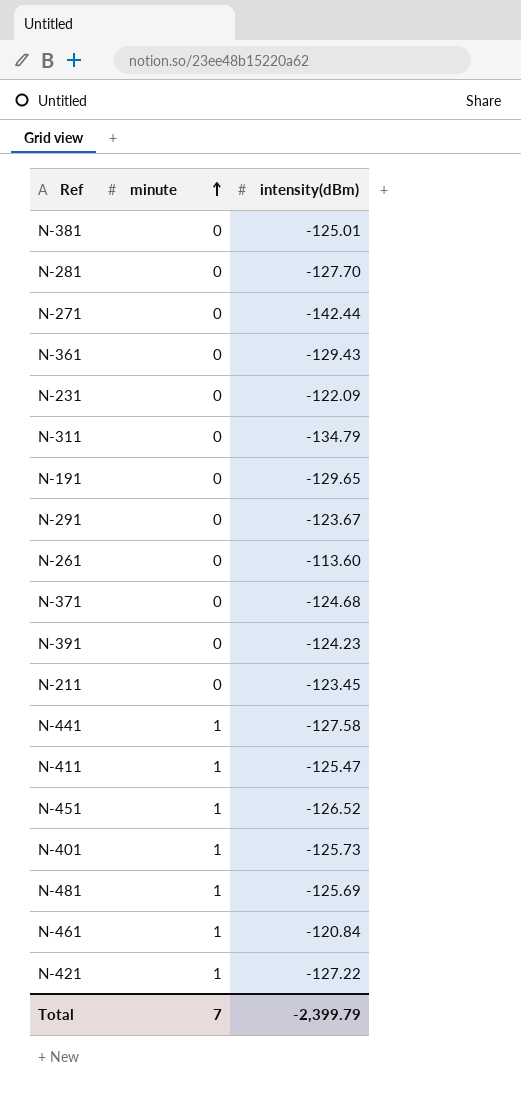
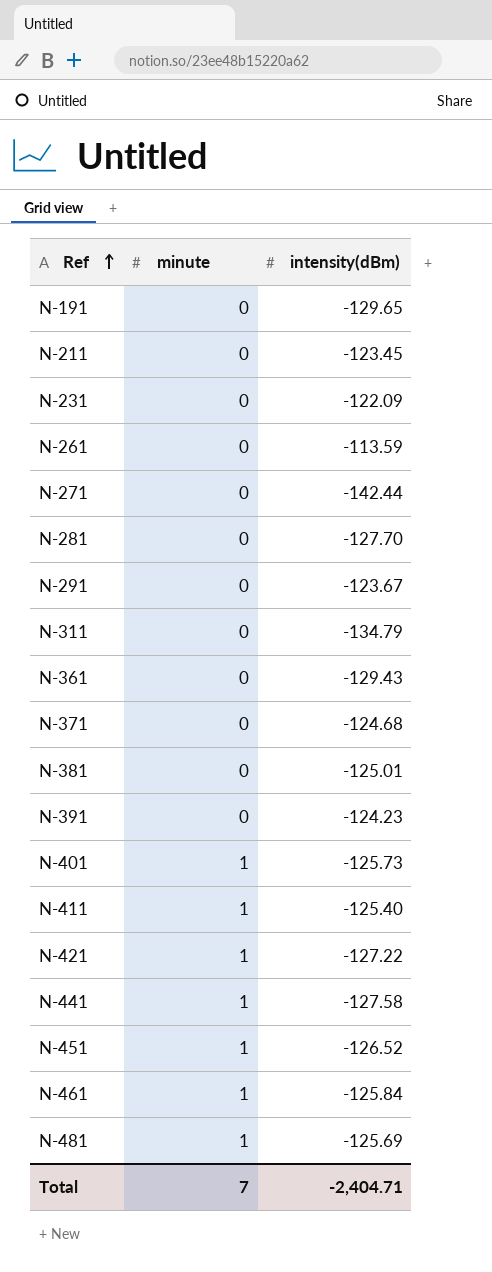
row order: minute ascending -> Ref ascending
N-261 | intensity(dBm): -113.60 -> -113.59
N-411 | intensity(dBm): -125.47 -> -125.40
N-461 | intensity(dBm): -120.84 -> -125.84
Total | intensity(dBm): -2,399.79 -> -2,404.71

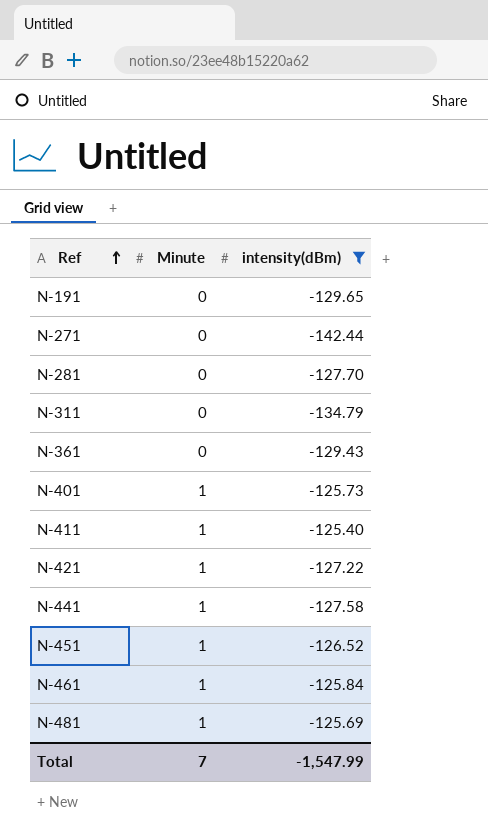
filter: none -> intensity(dBm) <= -125.40
column name: minute -> Minute
Total | intensity(dBm): -2,404.71 -> -1,547.99

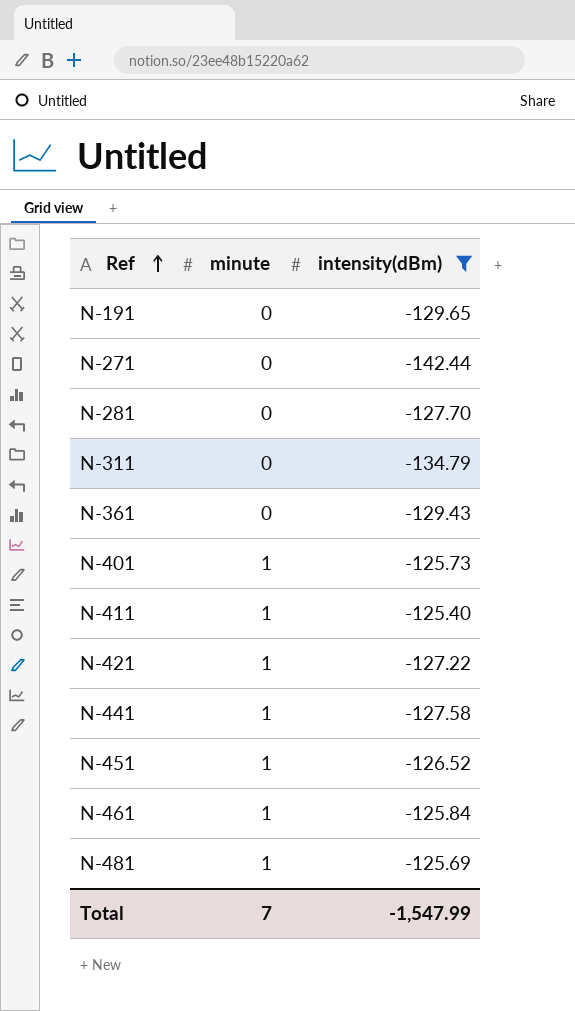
column name: Minute -> minute

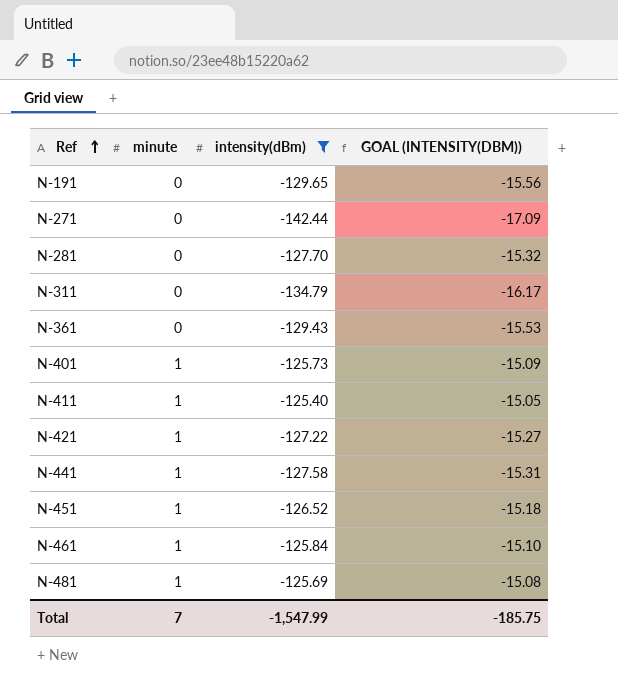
column GOAL (INTENSITY(DBM)) | formula: none -> [intensity(dBm)] * 0.12

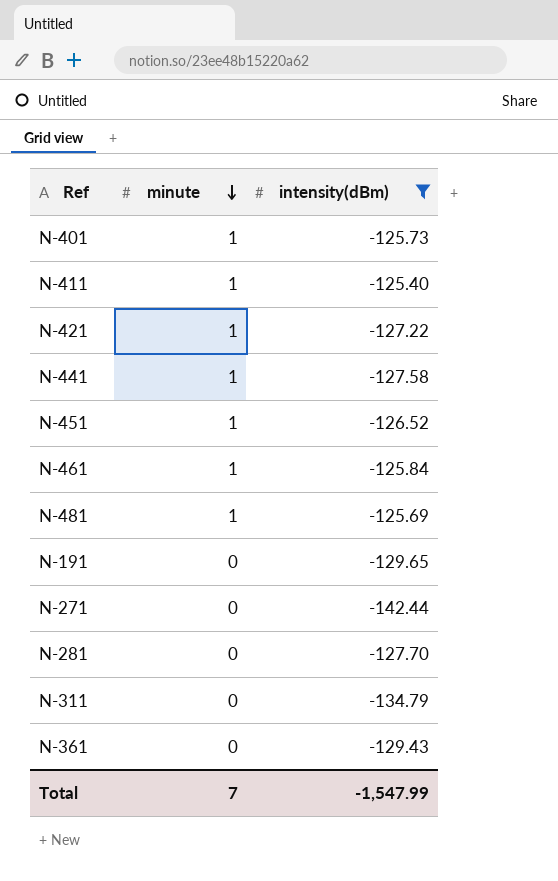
row order: Ref ascending -> minute descending
column GOAL (INTENSITY(DBM)) | formula: [intensity(dBm)] * 0.12 -> none

